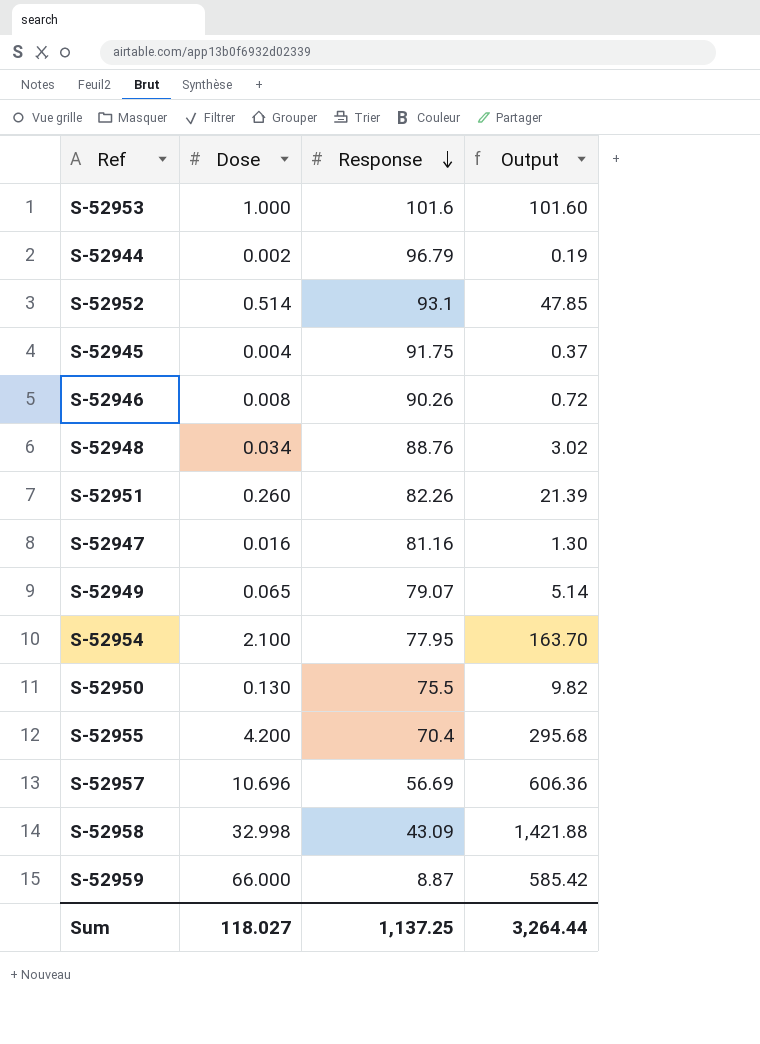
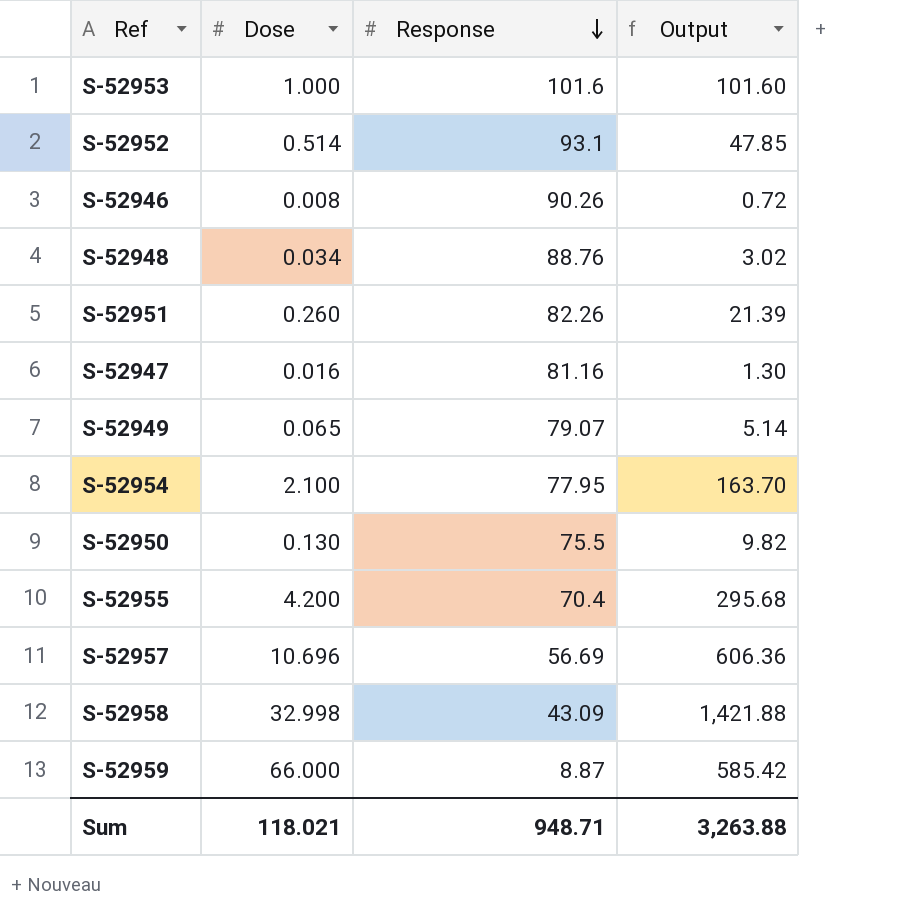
row S-52944: 0.002 | 96.79 | 0.19 -> none
row S-52945: 0.004 | 91.75 | 0.37 -> none
Sum | Dose: 118.027 -> 118.021
Sum | Response: 1,137.25 -> 948.71
Sum | Output: 3,264.44 -> 3,263.88

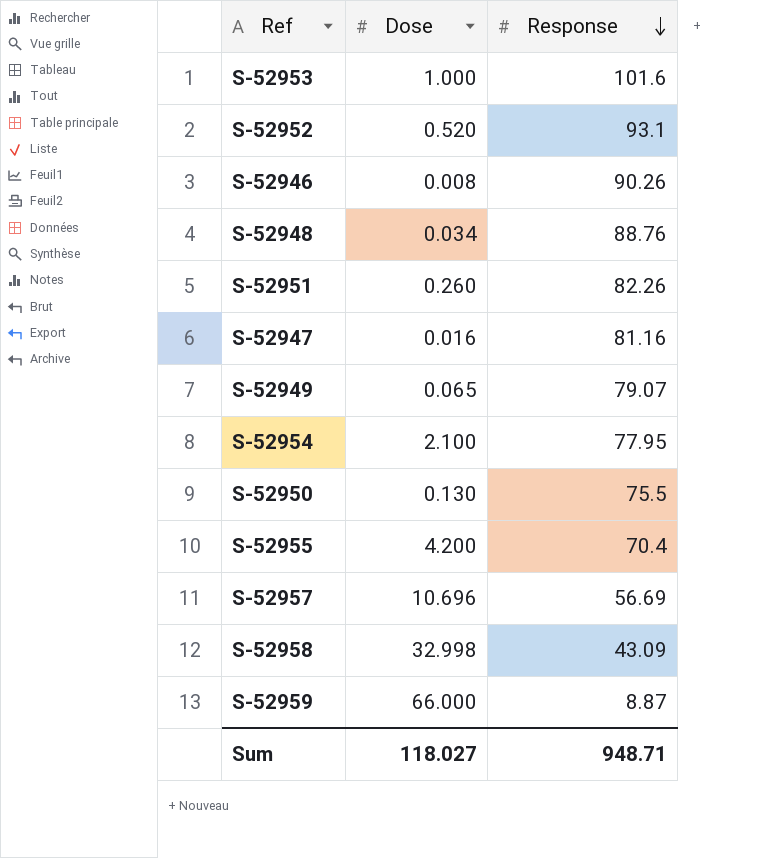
column Output | formula: [Dose] * [Response] -> none
S-52952 | Dose: 0.514 -> 0.520
Sum | Dose: 118.021 -> 118.027

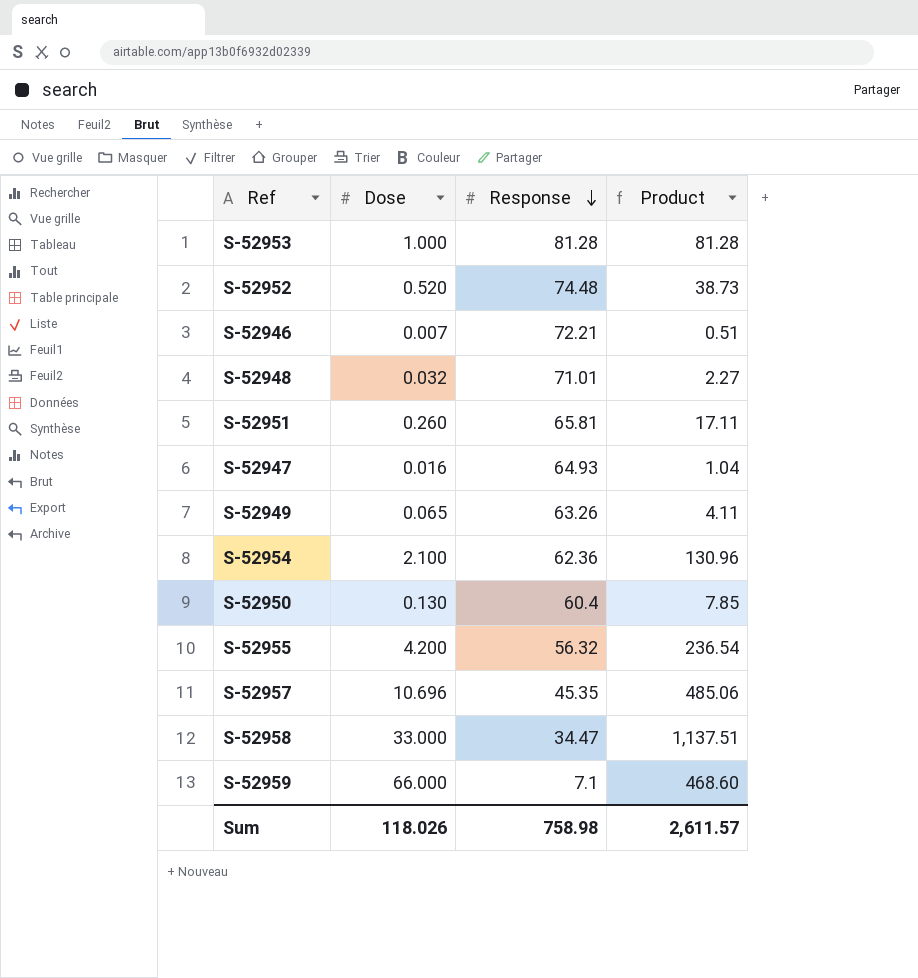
column Product | formula: none -> [Dose] * [Response]
S-52953 | Response: 101.6 -> 81.28
S-52952 | Response: 93.1 -> 74.48
S-52946 | Dose: 0.008 -> 0.007
S-52946 | Response: 90.26 -> 72.21
S-52948 | Dose: 0.034 -> 0.032
S-52948 | Response: 88.76 -> 71.01
S-52951 | Response: 82.26 -> 65.81
S-52947 | Response: 81.16 -> 64.93
S-52949 | Response: 79.07 -> 63.26
S-52954 | Response: 77.95 -> 62.36
S-52950 | Response: 75.5 -> 60.4
S-52955 | Response: 70.4 -> 56.32
S-52957 | Response: 56.69 -> 45.35
S-52958 | Dose: 32.998 -> 33.000
S-52958 | Response: 43.09 -> 34.47
S-52959 | Response: 8.87 -> 7.1
Sum | Dose: 118.027 -> 118.026
Sum | Response: 948.71 -> 758.98

